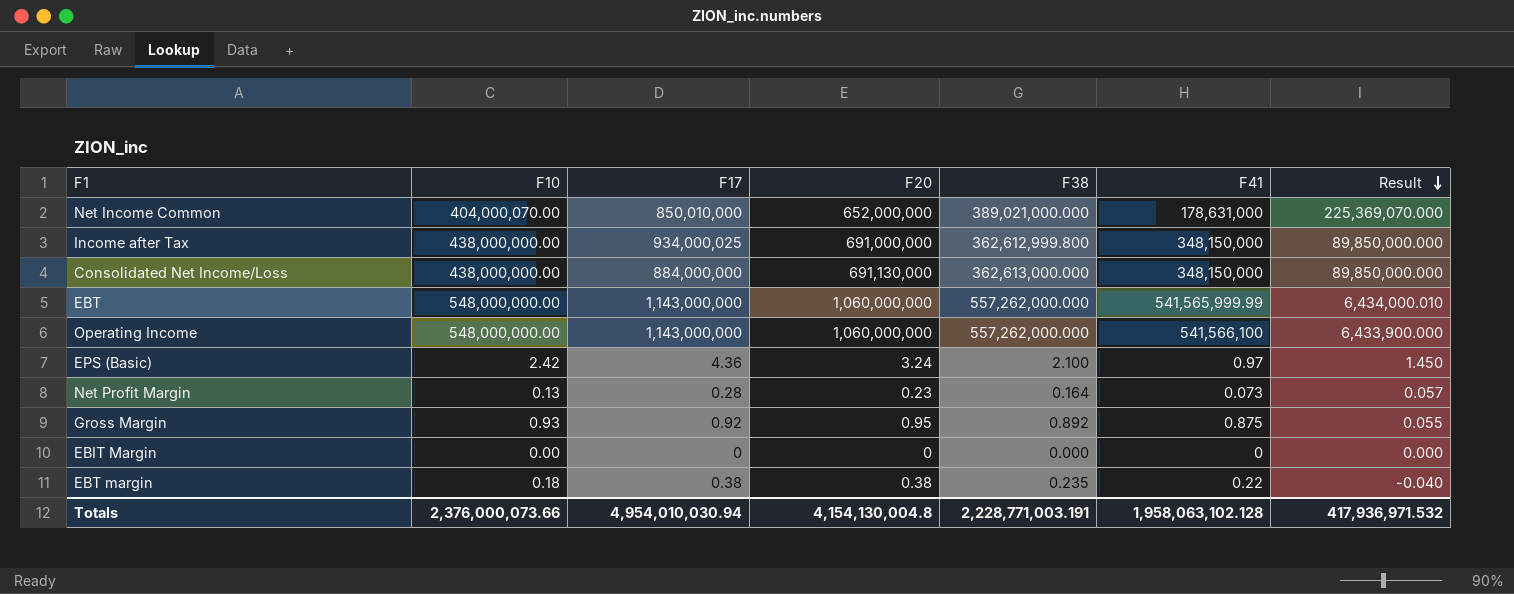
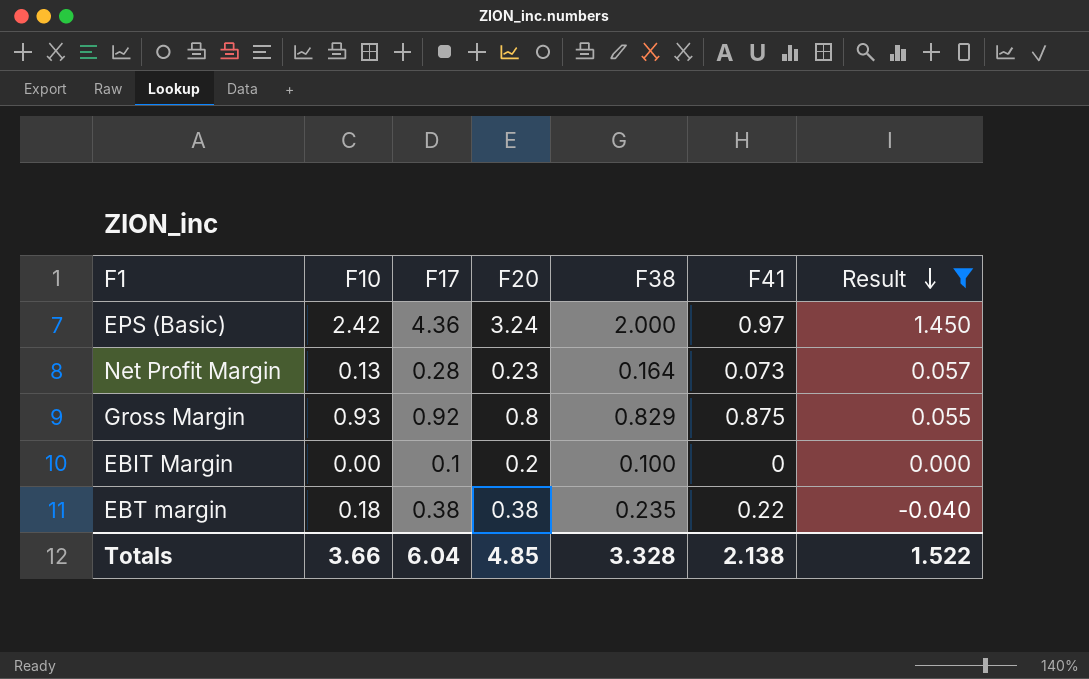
filter: none -> Result <= 1.450
EPS (Basic) | F38: 2.100 -> 2.000
Gross Margin | F20: 0.95 -> 0.8
Gross Margin | F38: 0.892 -> 0.829
EBIT Margin | F17: 0 -> 0.1
EBIT Margin | F20: 0 -> 0.2
EBIT Margin | F38: 0.000 -> 0.100
Totals | F10: 2,376,000,073.66 -> 3.66
Totals | F17: 4,954,010,030.94 -> 6.04
Totals | F20: 4,154,130,004.8 -> 4.85
Totals | F38: 2,228,771,003.191 -> 3.328
Totals | F41: 1,958,063,102.128 -> 2.138
Totals | Result: 417,936,971.532 -> 1.522

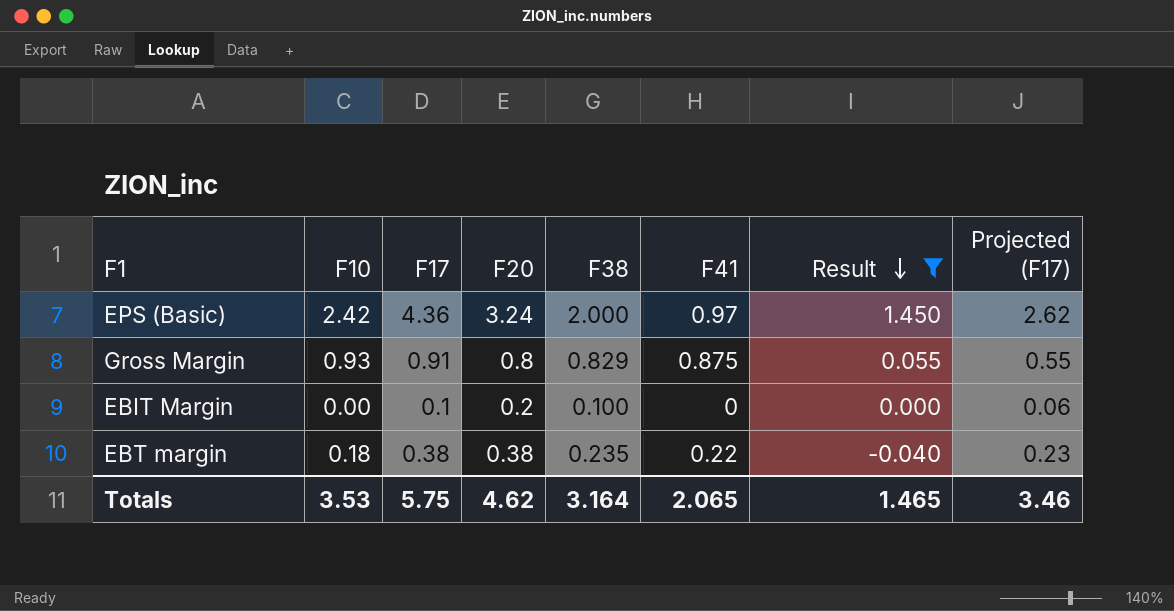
column Projected (F17) | formula: none -> [F17] * 0.6
row Net Profit Margin: 0.13 | 0.28 | 0.23 | 0.164 | 0.073 | 0.057 -> none
Gross Margin | F17: 0.92 -> 0.91
Totals | F10: 3.66 -> 3.53
Totals | F17: 6.04 -> 5.75
Totals | F20: 4.85 -> 4.62
Totals | F38: 3.328 -> 3.164
Totals | F41: 2.138 -> 2.065
Totals | Result: 1.522 -> 1.465

